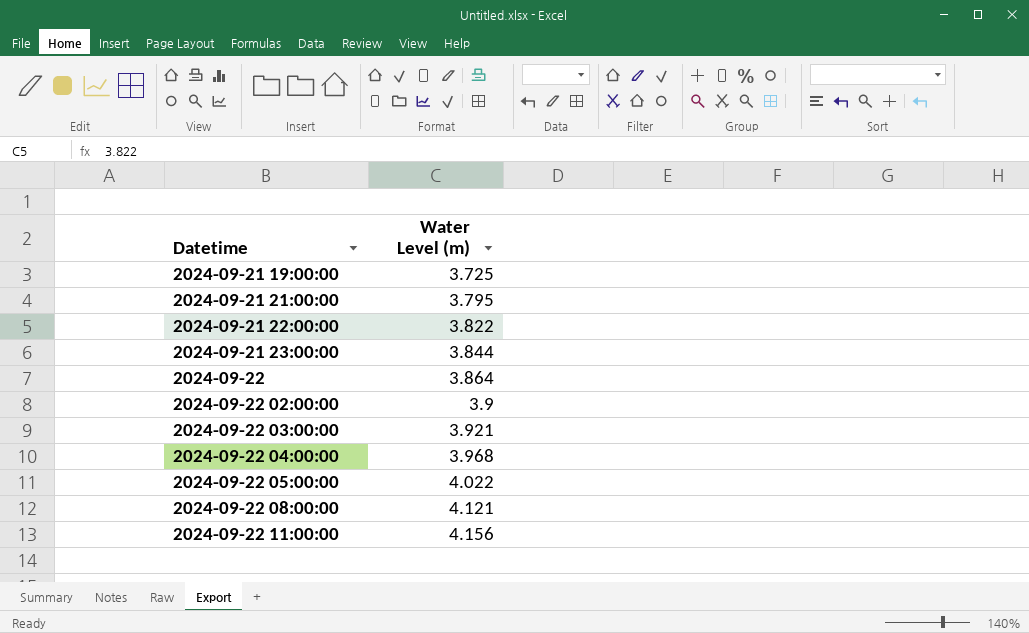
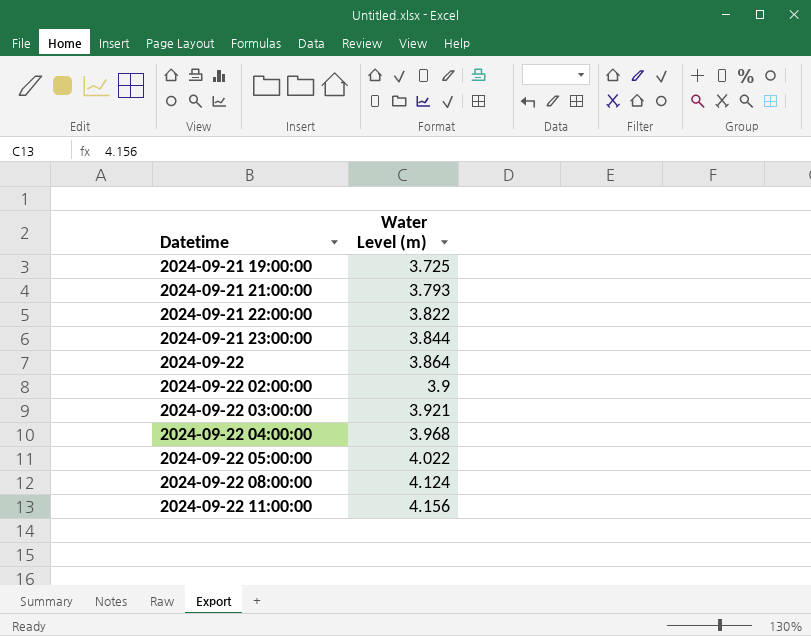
2024-09-21 21:00:00 | Water Level (m): 3.795 -> 3.793
2024-09-22 08:00:00 | Water Level (m): 4.121 -> 4.124

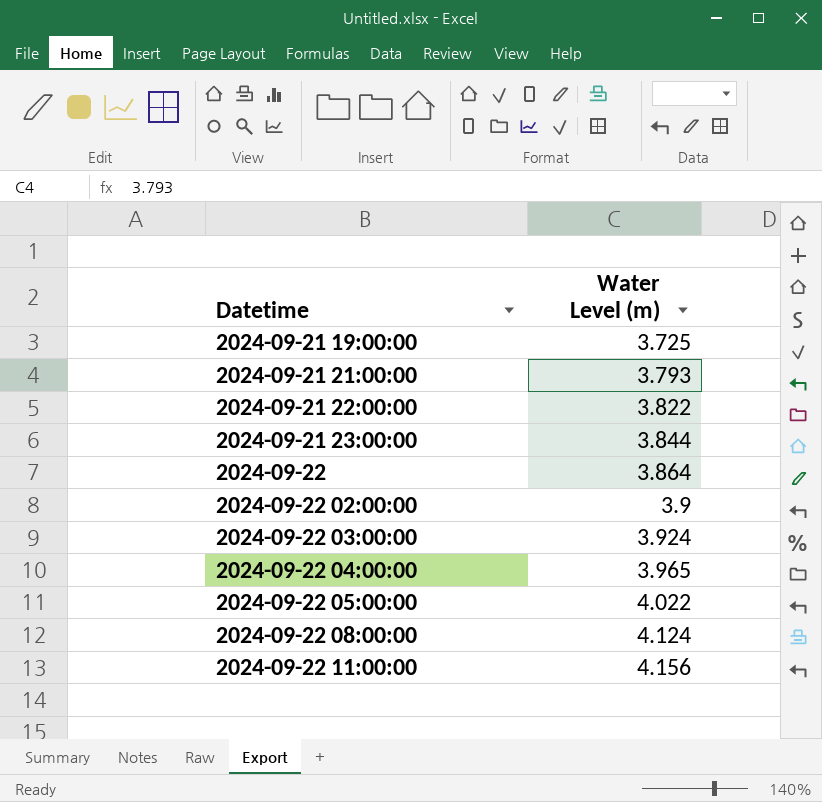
2024-09-22 03:00:00 | Water Level (m): 3.921 -> 3.924
2024-09-22 04:00:00 | Water Level (m): 3.968 -> 3.965

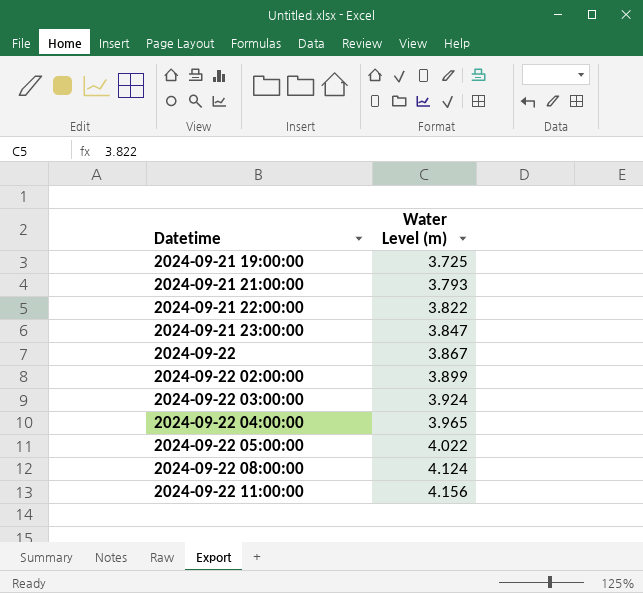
2024-09-21 23:00:00 | Water Level (m): 3.844 -> 3.847
2024-09-22 | Water Level (m): 3.864 -> 3.867
2024-09-22 02:00:00 | Water Level (m): 3.9 -> 3.899

